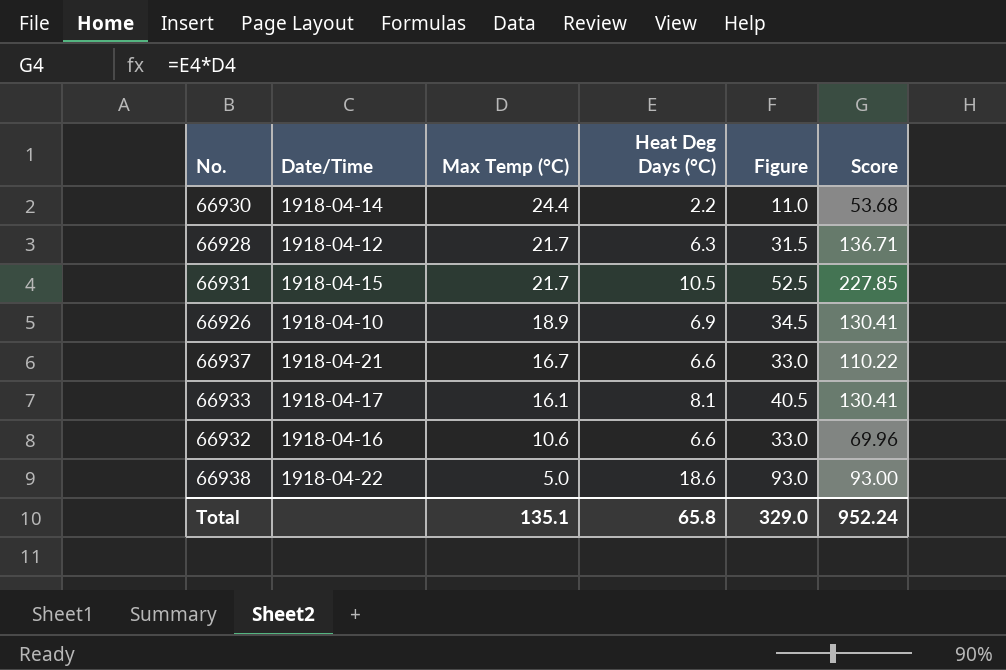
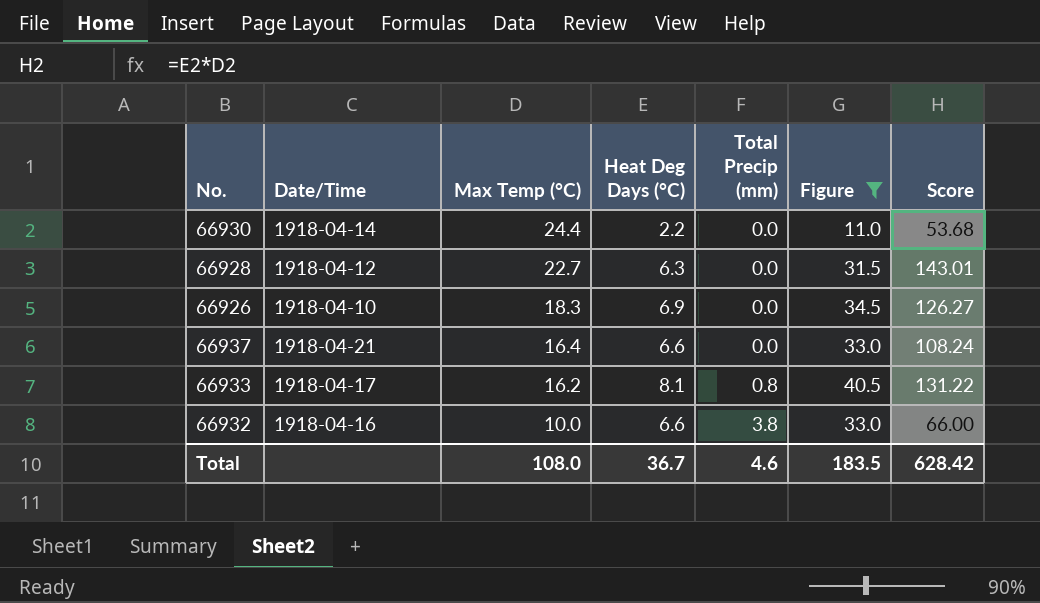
filter: none -> Figure <= 40.5
column Total Precip (mm) | position: none -> 5
66928 | Max Temp (°C): 21.7 -> 22.7
66928 | Score: 136.71 -> 143.01
66926 | Max Temp (°C): 18.9 -> 18.3
66926 | Score: 130.41 -> 126.27
66937 | Max Temp (°C): 16.7 -> 16.4
66937 | Score: 110.22 -> 108.24
66933 | Max Temp (°C): 16.1 -> 16.2
66933 | Score: 130.41 -> 131.22
66932 | Max Temp (°C): 10.6 -> 10.0
66932 | Score: 69.96 -> 66.00
Total | Max Temp (°C): 135.1 -> 108.0
Total | Heat Deg Days (°C): 65.8 -> 36.7
Total | Figure: 329.0 -> 183.5
Total | Score: 952.24 -> 628.42

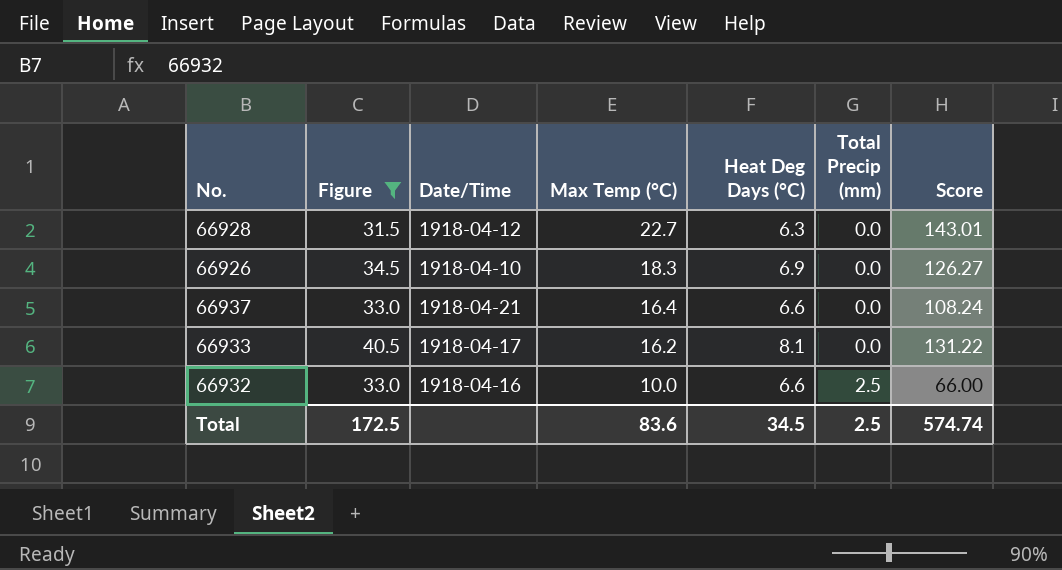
column Figure | position: 6 -> 2
row 66930: 1918-04-14 | 24.4 | 2.2 | 0.0 | 11.0 | 53.68 -> none
66933 | Total Precip (mm): 0.8 -> 0.0
66932 | Total Precip (mm): 3.8 -> 2.5
Total | Figure: 183.5 -> 172.5
Total | Max Temp (°C): 108.0 -> 83.6
Total | Heat Deg Days (°C): 36.7 -> 34.5
Total | Total Precip (mm): 4.6 -> 2.5
Total | Score: 628.42 -> 574.74

